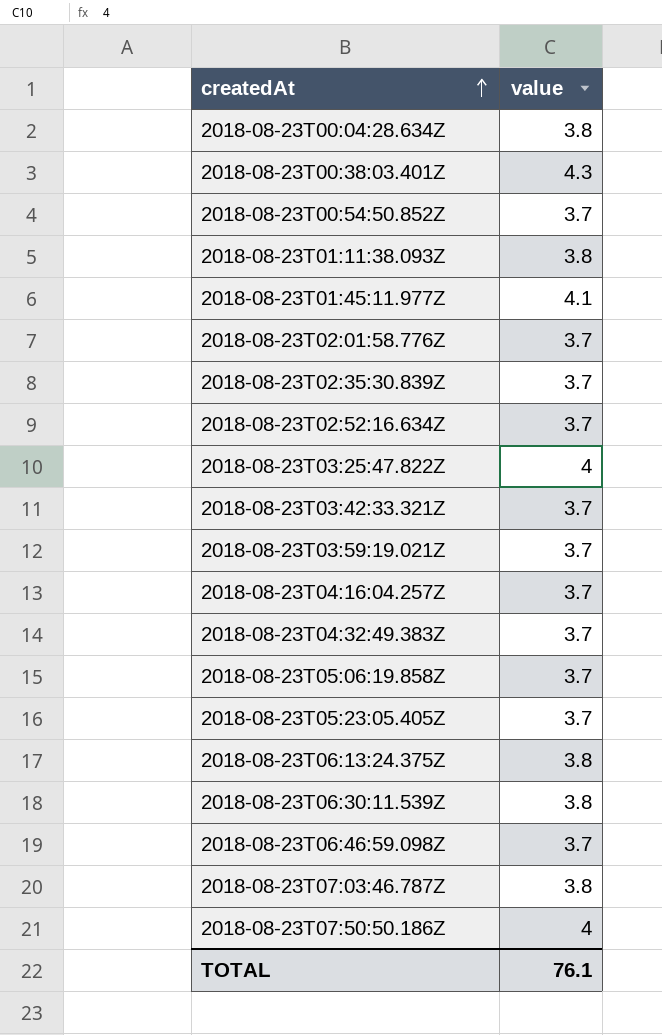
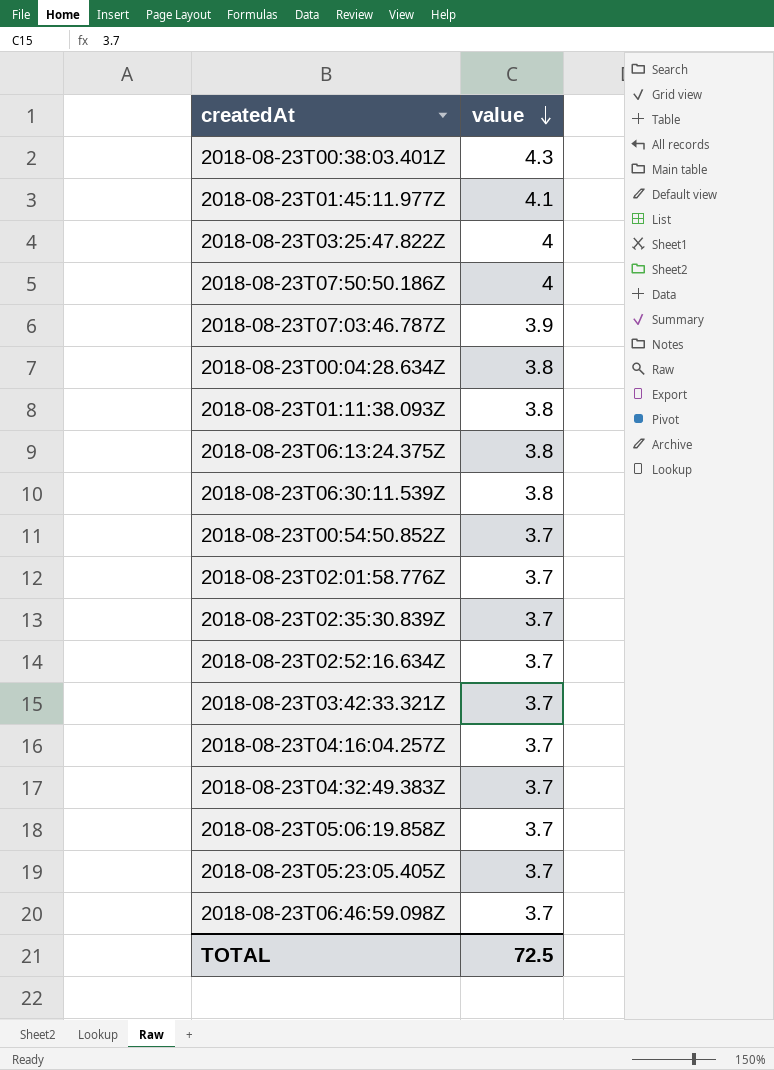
row order: createdAt ascending -> value descending
row 2018-08-23T03:59:19.021Z: 3.7 -> none
2018-08-23T07:03:46.787Z | value: 3.8 -> 3.9
TOTAL | value: 76.1 -> 72.5

